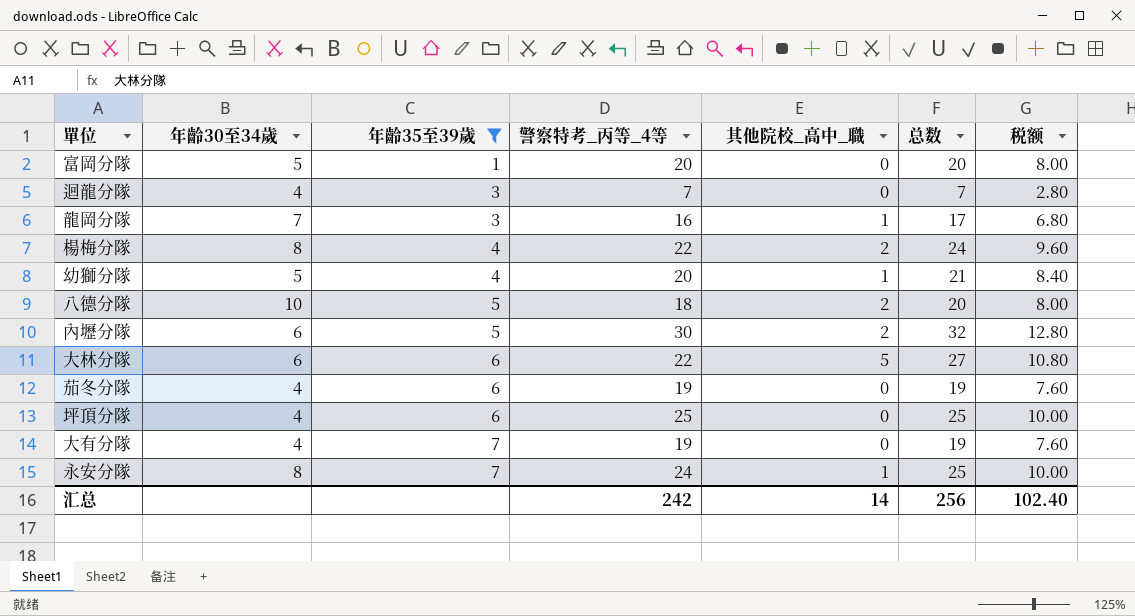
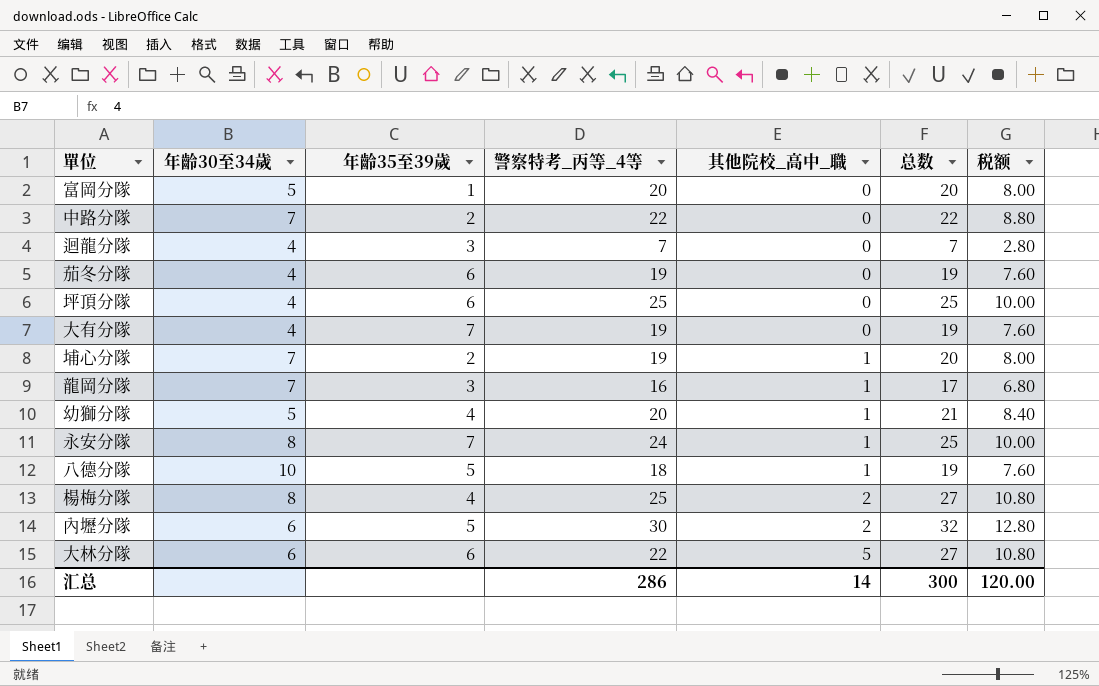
filter: 年齡35至39歲 != 2 -> none
row order: 年齡35至39歲 ascending -> 其他院校_高中_職 ascending
八德分隊 | 其他院校_高中_職: 2 -> 1
八德分隊 | 总数: 20 -> 19
八德分隊 | 税额: 8.00 -> 7.60
楊梅分隊 | 警察特考_丙等_4等: 22 -> 25
楊梅分隊 | 总数: 24 -> 27
楊梅分隊 | 税额: 9.60 -> 10.80
汇总 | 警察特考_丙等_4等: 242 -> 286
汇总 | 总数: 256 -> 300
汇总 | 税额: 102.40 -> 120.00

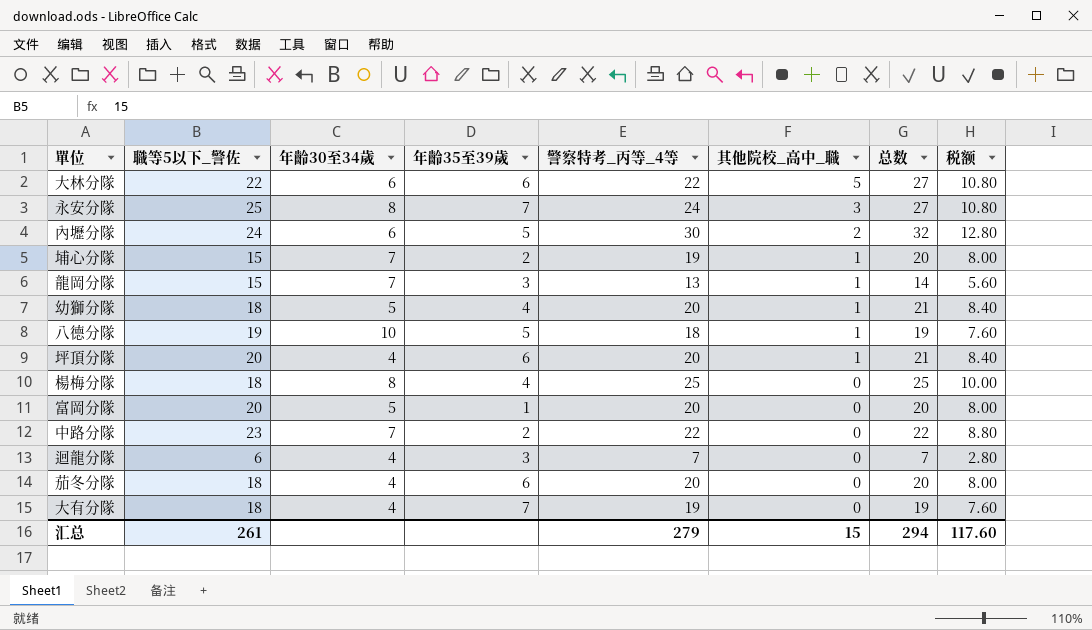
row order: 其他院校_高中_職 ascending -> 其他院校_高中_職 descending
column 職等5以下_警佐 | position: none -> 2
永安分隊 | 其他院校_高中_職: 1 -> 3
永安分隊 | 总数: 25 -> 27
永安分隊 | 税额: 10.00 -> 10.80
龍岡分隊 | 警察特考_丙等_4等: 16 -> 13
龍岡分隊 | 总数: 17 -> 14
龍岡分隊 | 税额: 6.80 -> 5.60
坪頂分隊 | 警察特考_丙等_4等: 25 -> 20
坪頂分隊 | 其他院校_高中_職: 0 -> 1
坪頂分隊 | 总数: 25 -> 21
坪頂分隊 | 税额: 10.00 -> 8.40
楊梅分隊 | 其他院校_高中_職: 2 -> 0
楊梅分隊 | 总数: 27 -> 25
楊梅分隊 | 税额: 10.80 -> 10.00
茄冬分隊 | 警察特考_丙等_4等: 19 -> 20
茄冬分隊 | 总数: 19 -> 20
茄冬分隊 | 税额: 7.60 -> 8.00
汇总 | 警察特考_丙等_4等: 286 -> 279
汇总 | 其他院校_高中_職: 14 -> 15
汇总 | 总数: 300 -> 294
汇总 | 税额: 120.00 -> 117.60

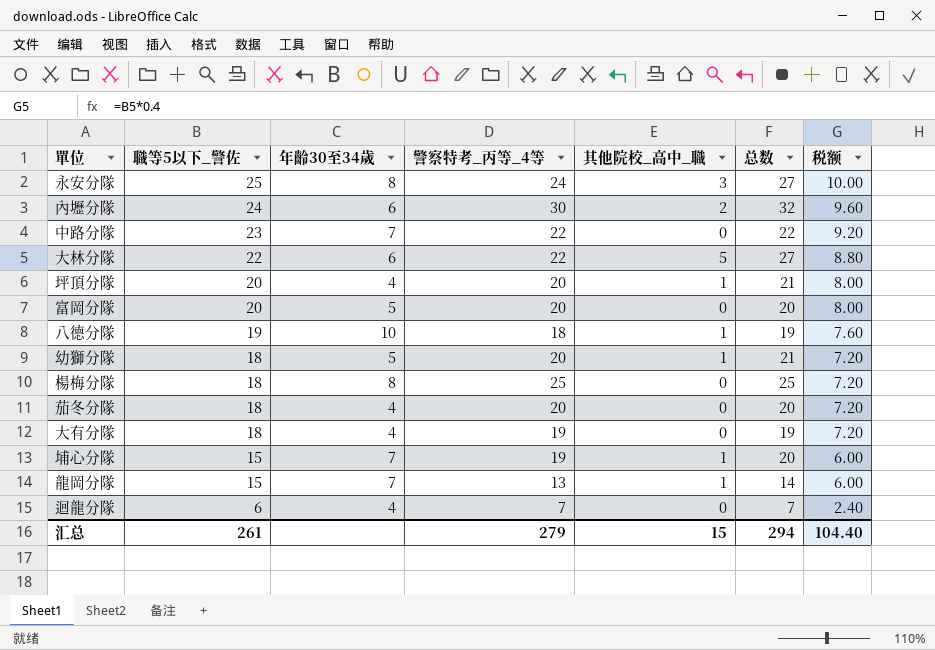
row order: 其他院校_高中_職 descending -> 職等5以下_警佐 descending
column 年齡35至39歲 | position: 4 -> none
column 税额 | formula: [总数] * 0.4 -> [職等5以下_警佐] * 0.4
汇总 | 税额: 117.60 -> 104.40

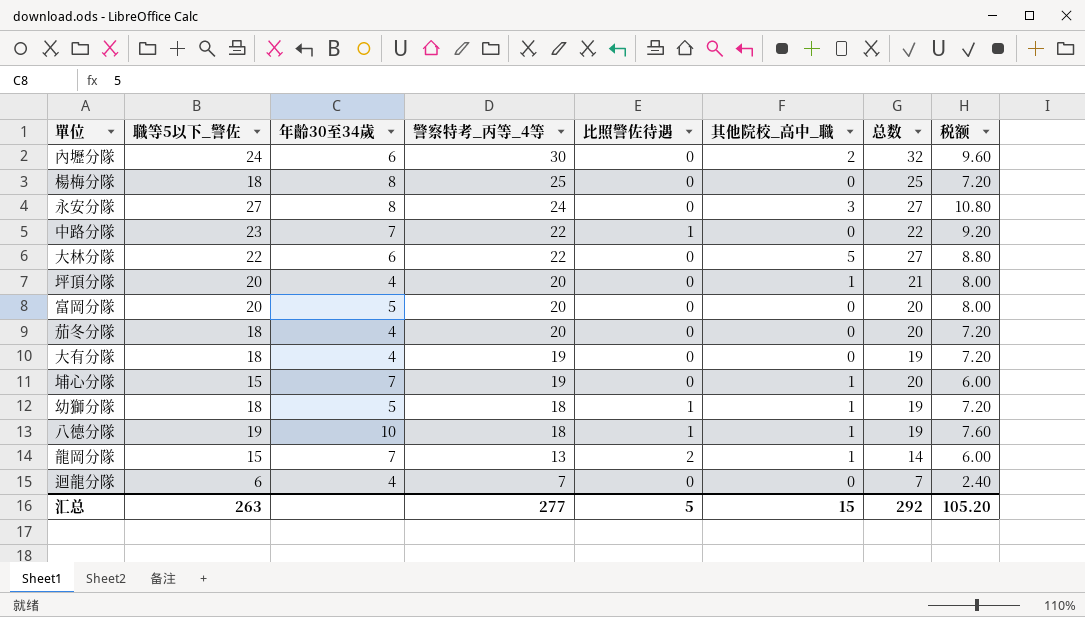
row order: 職等5以下_警佐 descending -> 警察特考_丙等_4等 descending
column 比照警佐待遇 | position: none -> 5
永安分隊 | 職等5以下_警佐: 25 -> 27
永安分隊 | 税额: 10.00 -> 10.80
幼獅分隊 | 警察特考_丙等_4等: 20 -> 18
幼獅分隊 | 总数: 21 -> 19
汇总 | 職等5以下_警佐: 261 -> 263
汇总 | 警察特考_丙等_4等: 279 -> 277
汇总 | 总数: 294 -> 292
汇总 | 税额: 104.40 -> 105.20

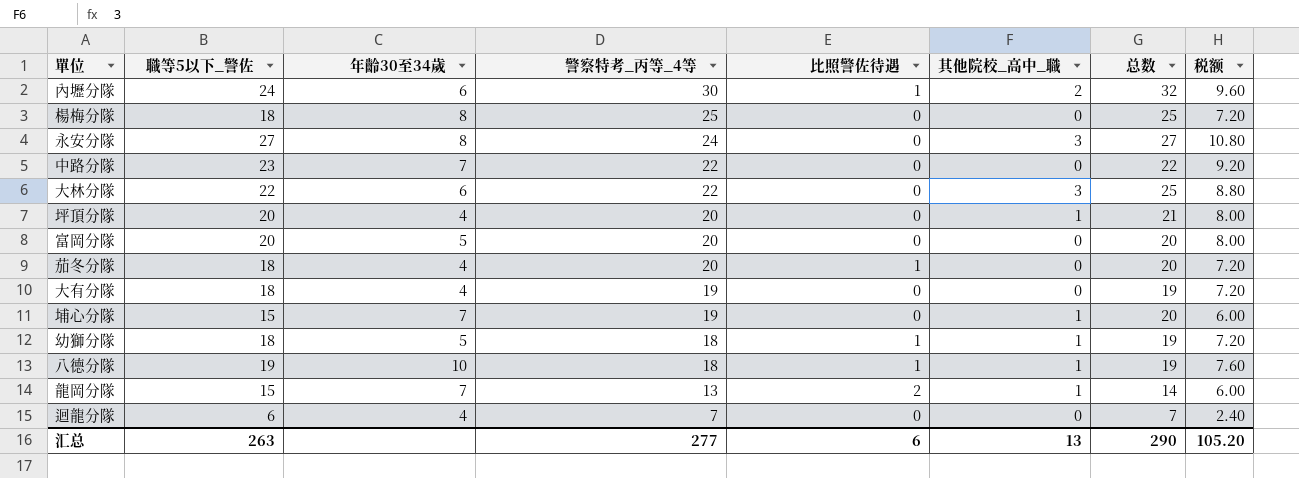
內壢分隊 | 比照警佐待遇: 0 -> 1
中路分隊 | 比照警佐待遇: 1 -> 0
大林分隊 | 其他院校_高中_職: 5 -> 3
大林分隊 | 总数: 27 -> 25
茄冬分隊 | 比照警佐待遇: 0 -> 1
汇总 | 比照警佐待遇: 5 -> 6
汇总 | 其他院校_高中_職: 15 -> 13
汇总 | 总数: 292 -> 290

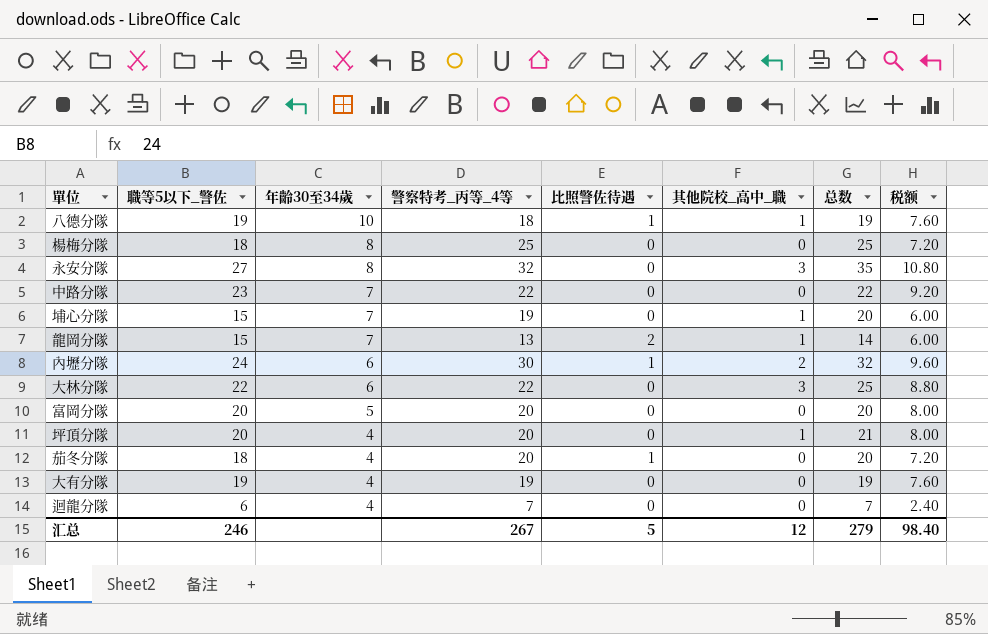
row order: 警察特考_丙等_4等 descending -> 年齡30至34歲 descending
row 幼獅分隊: 18 | 5 | 18 | 1 | 1 | 19 | 7.20 -> none
永安分隊 | 警察特考_丙等_4等: 24 -> 32
永安分隊 | 总数: 27 -> 35
大有分隊 | 職等5以下_警佐: 18 -> 19
大有分隊 | 税额: 7.20 -> 7.60
汇总 | 職等5以下_警佐: 263 -> 246
汇总 | 警察特考_丙等_4等: 277 -> 267
汇总 | 比照警佐待遇: 6 -> 5
汇总 | 其他院校_高中_職: 13 -> 12
汇总 | 总数: 290 -> 279
汇总 | 税额: 105.20 -> 98.40

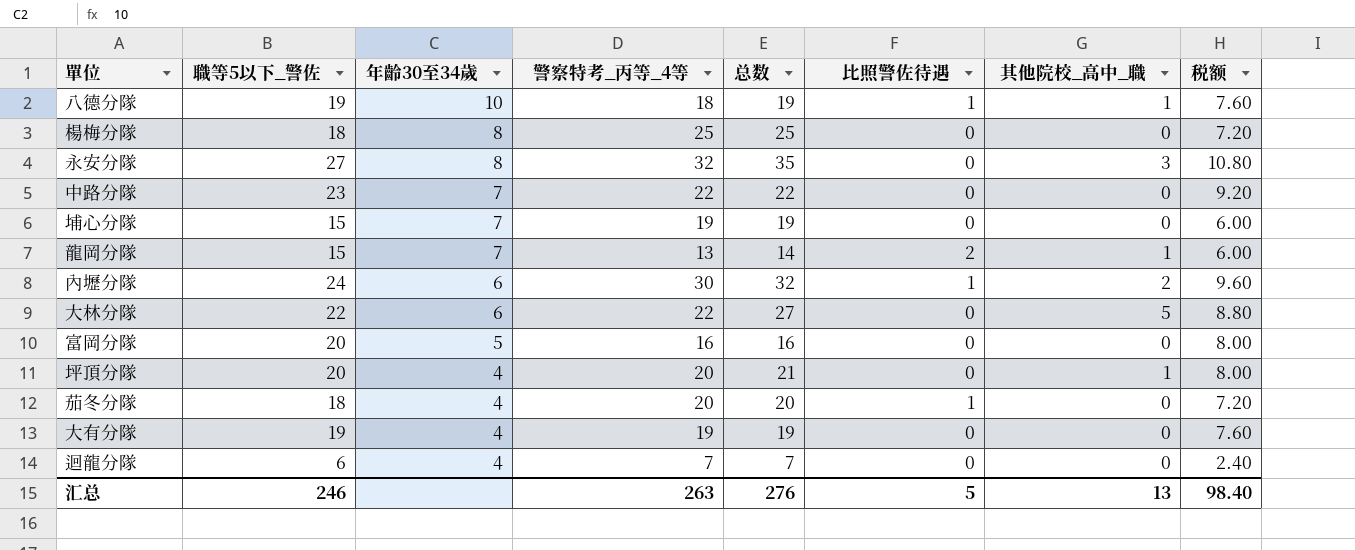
column 总数 | position: 7 -> 5
埔心分隊 | 总数: 20 -> 19
埔心分隊 | 其他院校_高中_職: 1 -> 0
大林分隊 | 总数: 25 -> 27
大林分隊 | 其他院校_高中_職: 3 -> 5
富岡分隊 | 警察特考_丙等_4等: 20 -> 16
富岡分隊 | 总数: 20 -> 16
汇总 | 警察特考_丙等_4等: 267 -> 263
汇总 | 总数: 279 -> 276
汇总 | 其他院校_高中_職: 12 -> 13

